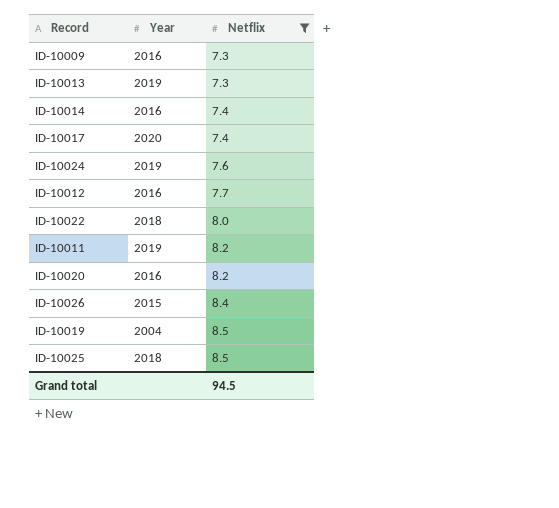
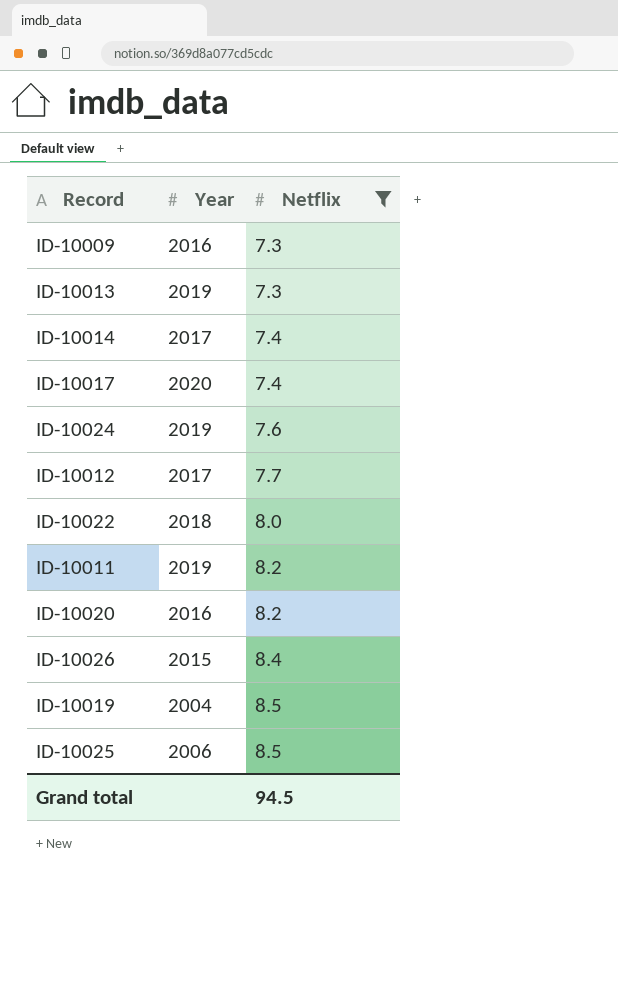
ID-10014 | Year: 2016 -> 2017
ID-10012 | Year: 2016 -> 2017
ID-10025 | Year: 2018 -> 2006

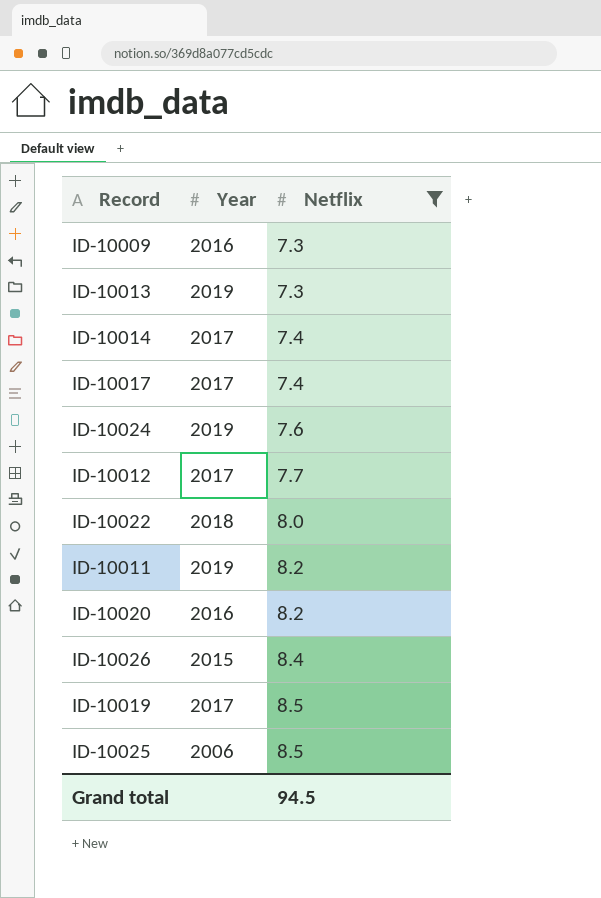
ID-10017 | Year: 2020 -> 2017
ID-10019 | Year: 2004 -> 2017

